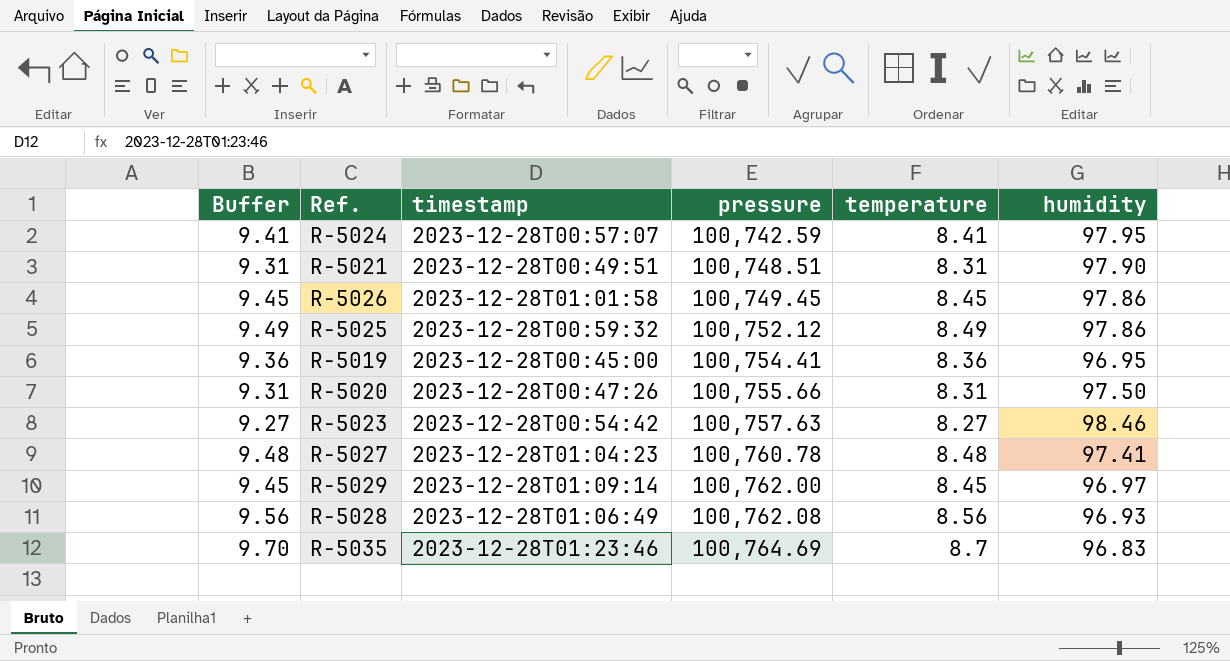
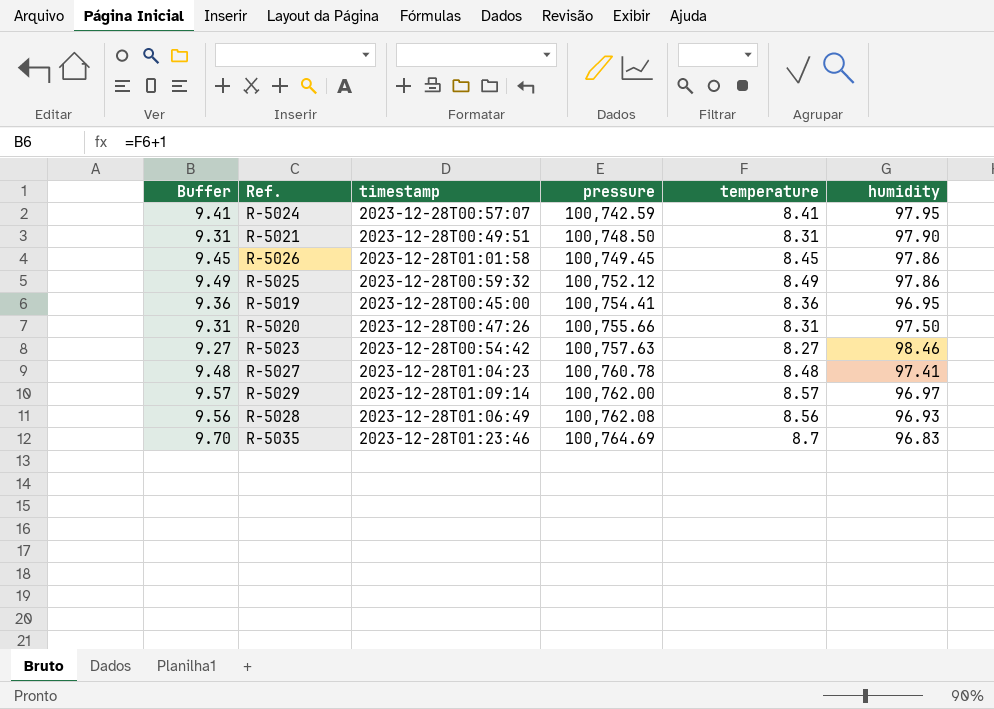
R-5021 | pressure: 100,748.51 -> 100,748.50
R-5029 | Buffer: 9.45 -> 9.57
R-5029 | temperature: 8.45 -> 8.57

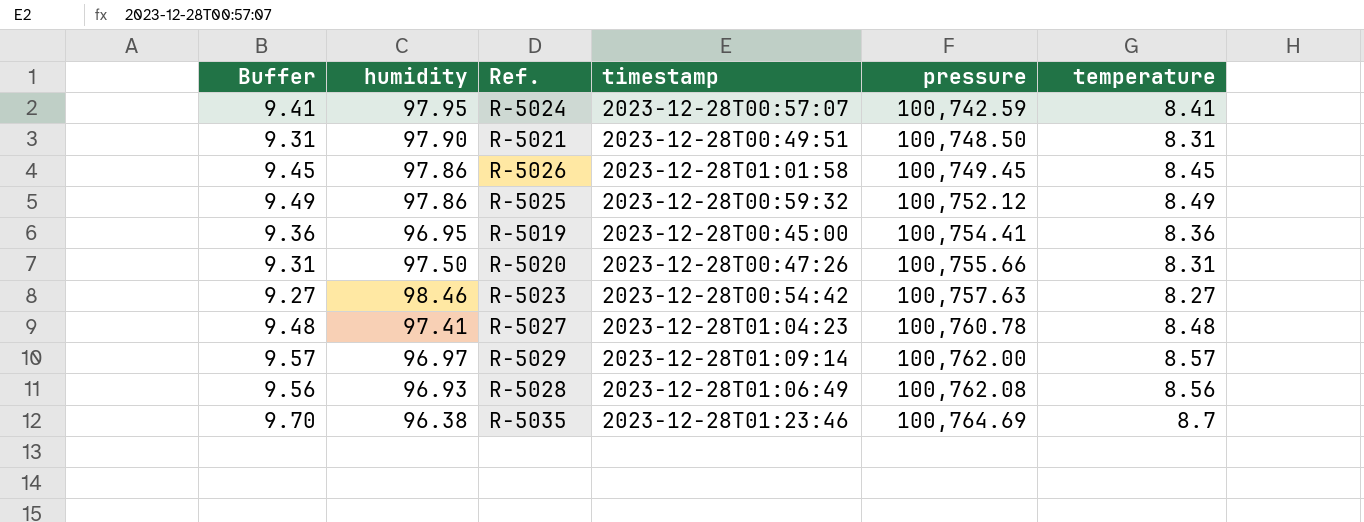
column humidity | position: 6 -> 2
R-5035 | humidity: 96.83 -> 96.38

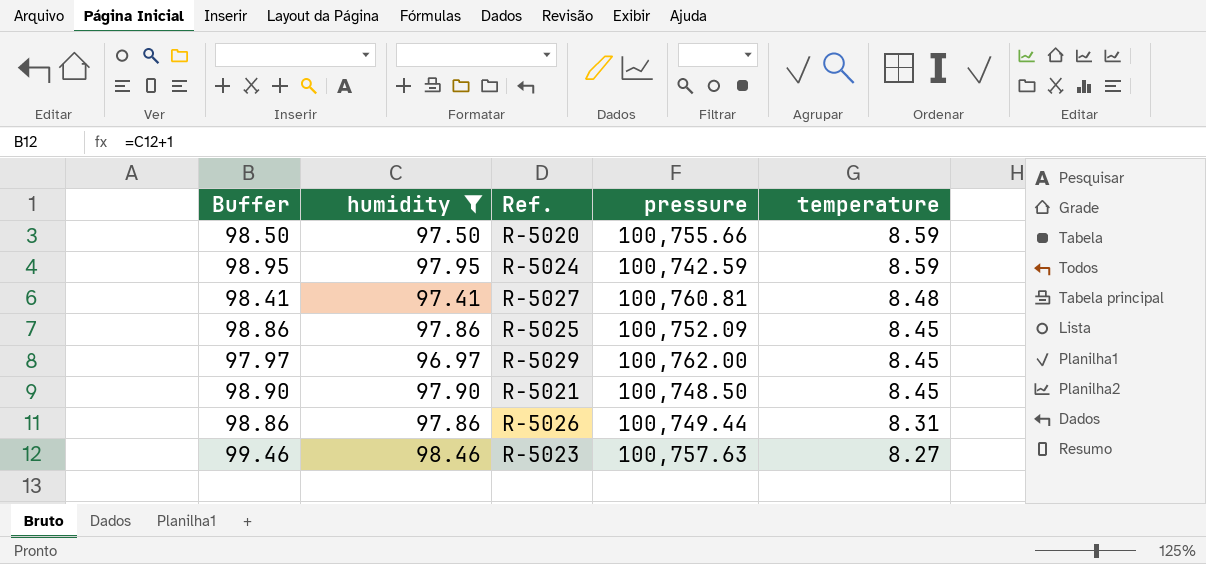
filter: none -> humidity >= 96.97
row order: pressure ascending -> temperature descending
column timestamp | position: 4 -> none
column Buffer | formula: [temperature] + 1 -> [humidity] + 1
R-5020 | temperature: 8.31 -> 8.59
R-5024 | temperature: 8.41 -> 8.59
R-5027 | pressure: 100,760.78 -> 100,760.81
R-5025 | pressure: 100,752.12 -> 100,752.09
R-5025 | temperature: 8.49 -> 8.45
R-5029 | temperature: 8.57 -> 8.45
R-5021 | temperature: 8.31 -> 8.45
R-5026 | pressure: 100,749.45 -> 100,749.44
R-5026 | temperature: 8.45 -> 8.31

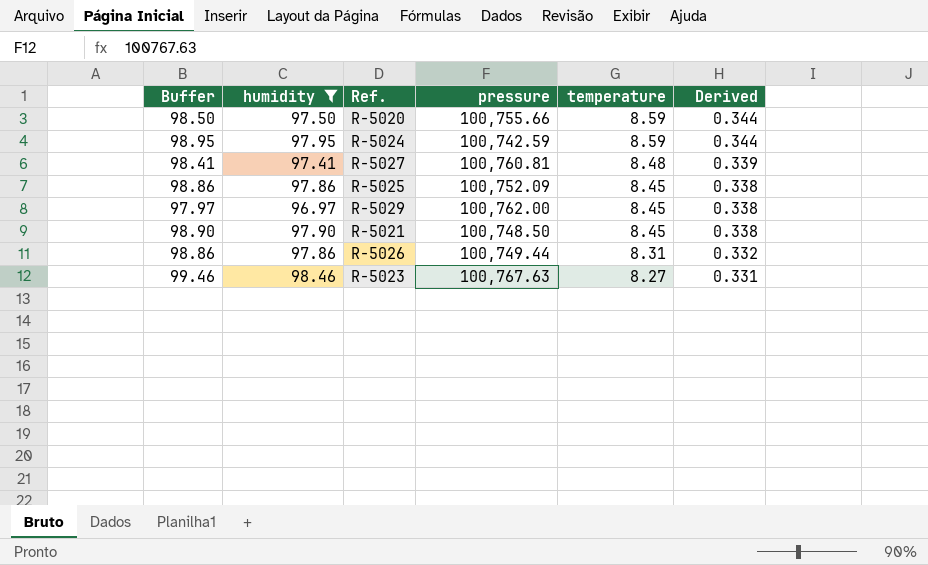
column Derived | formula: none -> [temperature] * 0.04
R-5023 | pressure: 100,757.63 -> 100,767.63

